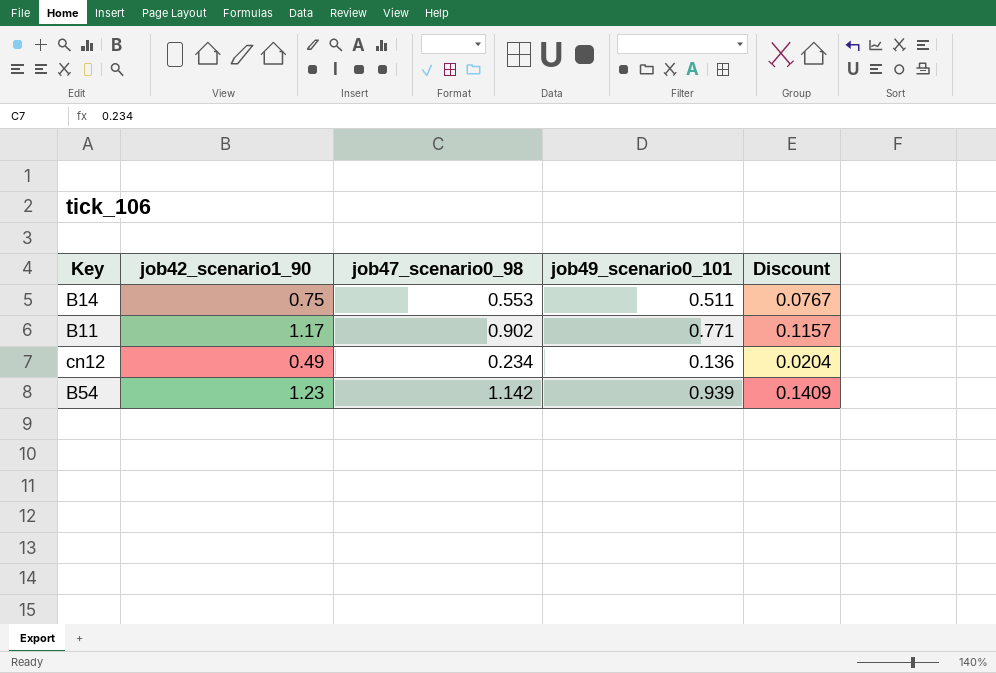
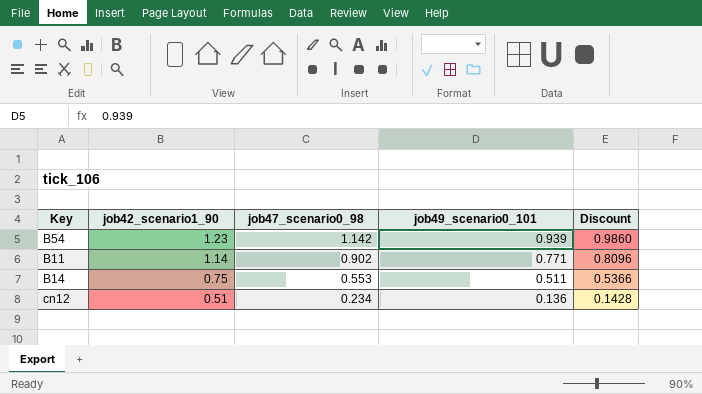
row order: none -> job42_scenario1_90 descending
column Discount | formula: [job49_scenario0_101] * 0.15 -> [job49_scenario0_101] * 1.05
B11 | job42_scenario1_90: 1.17 -> 1.14
cn12 | job42_scenario1_90: 0.49 -> 0.51

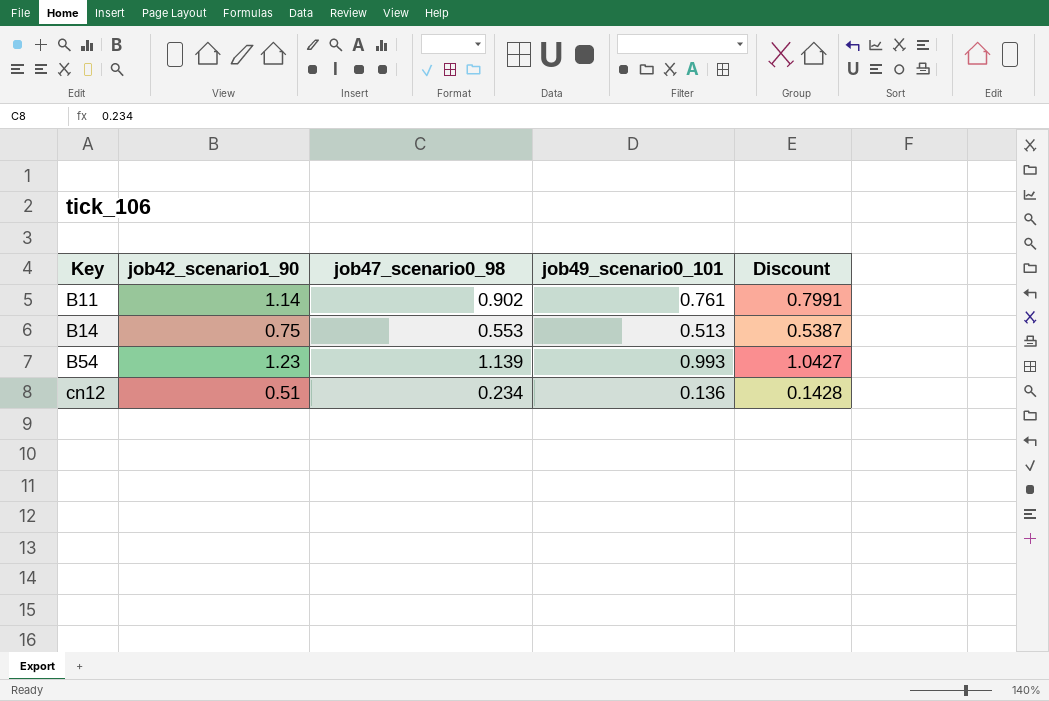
row order: job42_scenario1_90 descending -> Key ascending
B11 | job49_scenario0_101: 0.771 -> 0.761
B11 | Discount: 0.8096 -> 0.7991
B14 | job49_scenario0_101: 0.511 -> 0.513
B14 | Discount: 0.5366 -> 0.5387
B54 | job47_scenario0_98: 1.142 -> 1.139
B54 | job49_scenario0_101: 0.939 -> 0.993
B54 | Discount: 0.9860 -> 1.0427

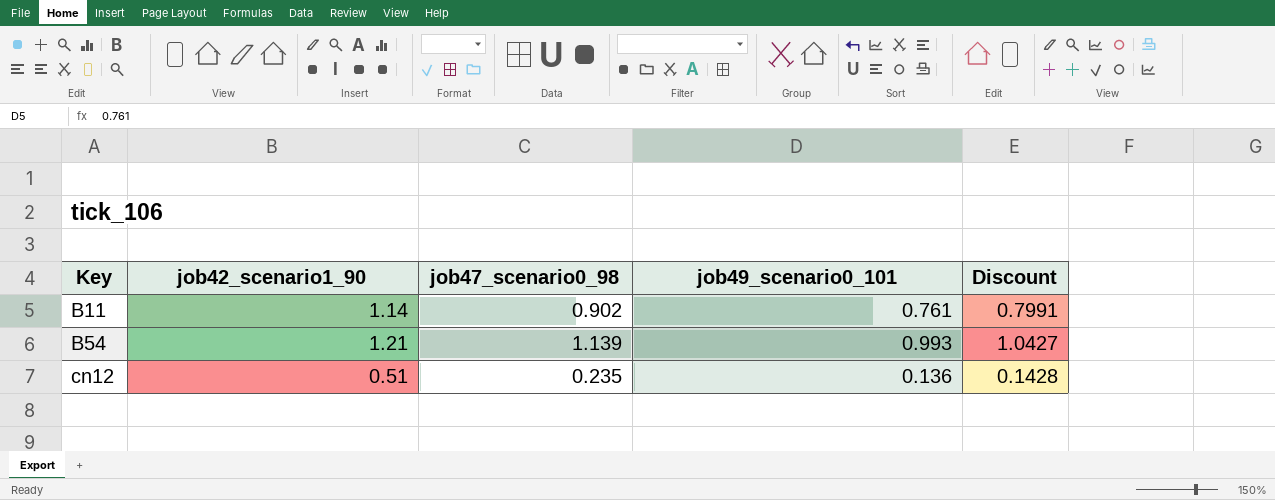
row B14: 0.75 | 0.553 | 0.513 | 0.5387 -> none
B54 | job42_scenario1_90: 1.23 -> 1.21
cn12 | job47_scenario0_98: 0.234 -> 0.235

